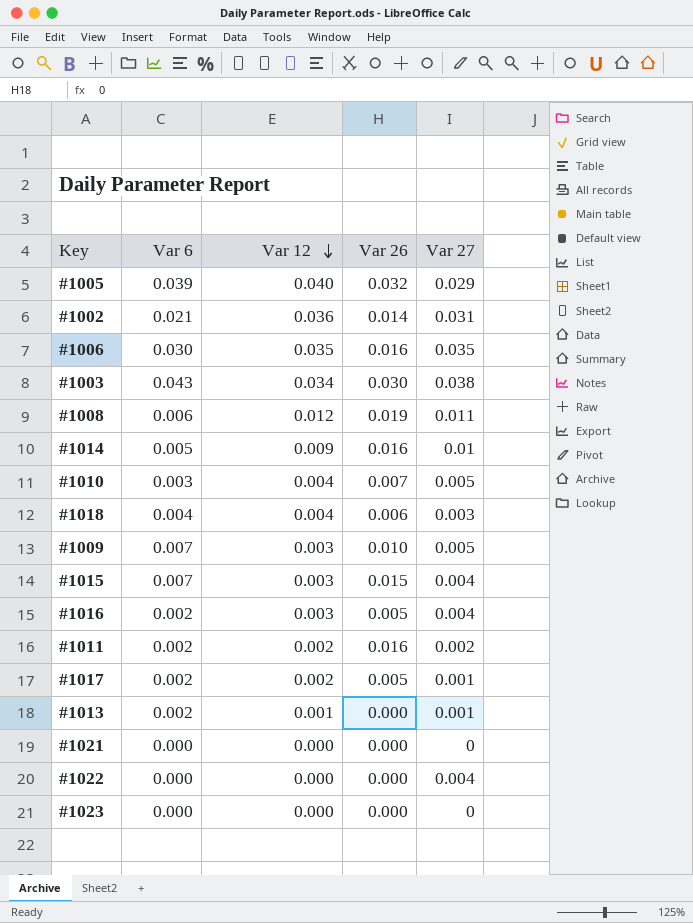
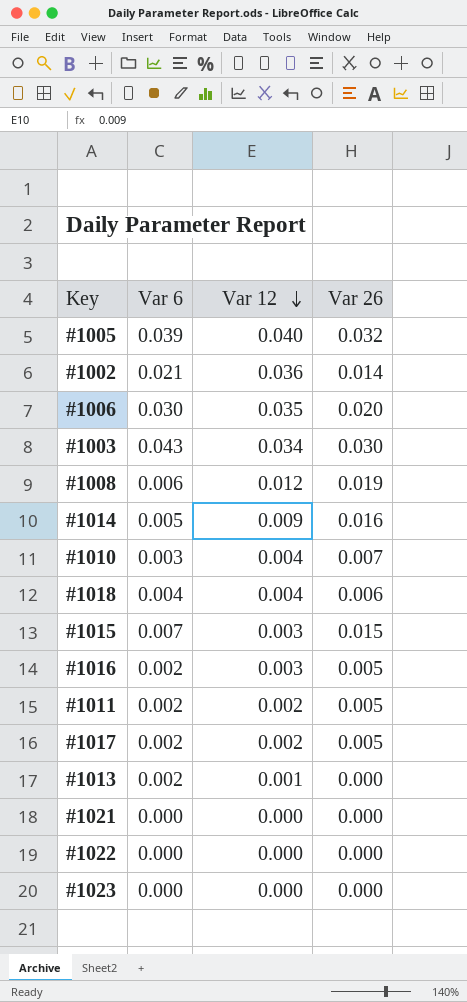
column Var 27 | position: 5 -> none
row #1009: 0.007 | 0.003 | 0.010 | 0.005 -> none
#1006 | Var 26: 0.016 -> 0.020
#1011 | Var 26: 0.016 -> 0.005

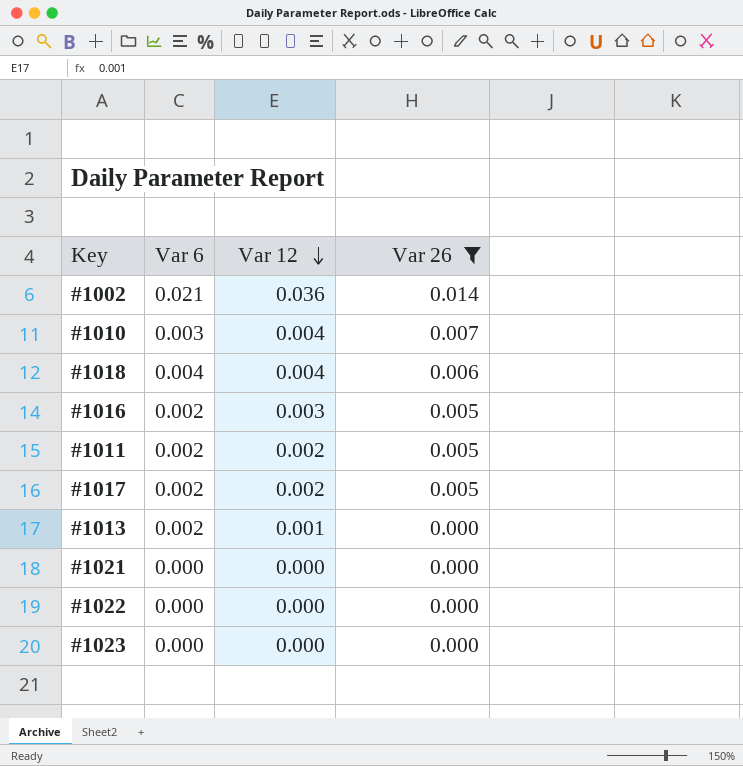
filter: none -> Var 26 <= 0.014

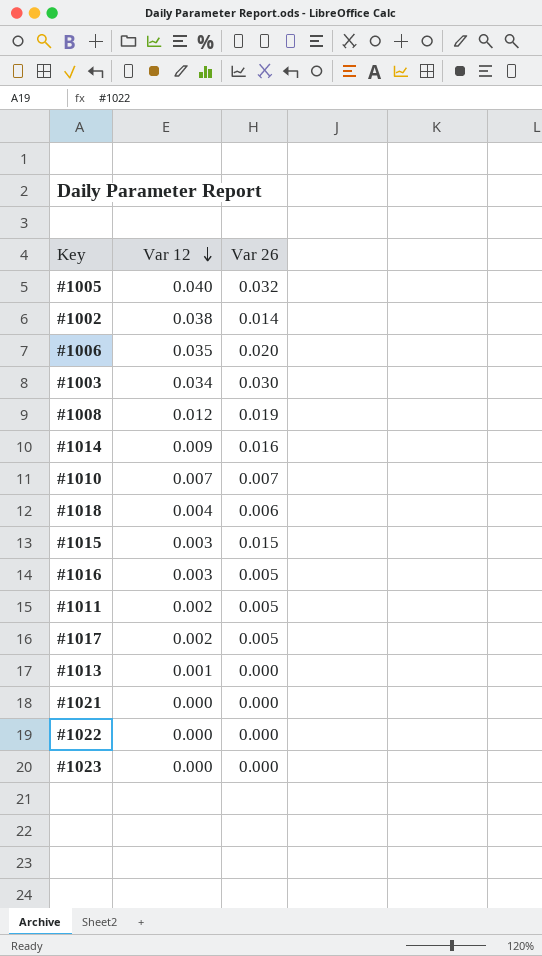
filter: Var 26 <= 0.014 -> none
column Var 6 | position: 2 -> none
#1002 | Var 12: 0.036 -> 0.038
#1010 | Var 12: 0.004 -> 0.007

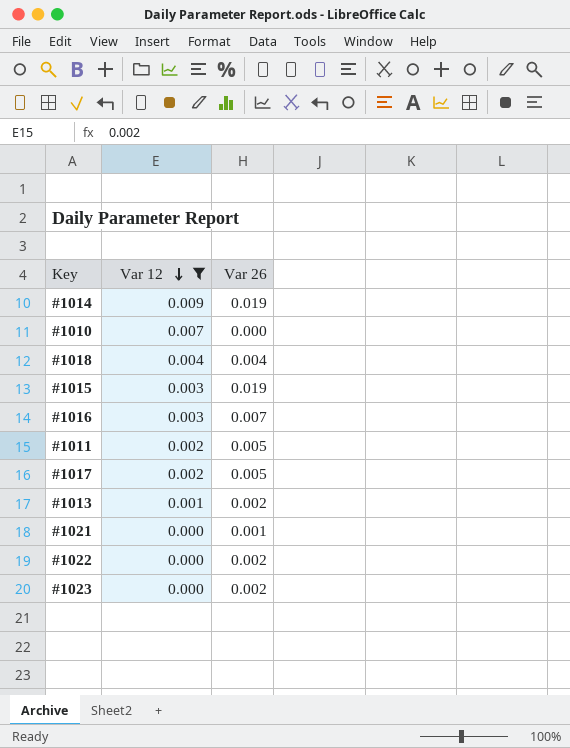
filter: none -> Var 12 <= 0.009
#1014 | Var 26: 0.016 -> 0.019
#1010 | Var 26: 0.007 -> 0.000
#1018 | Var 26: 0.006 -> 0.004
#1015 | Var 26: 0.015 -> 0.019
#1016 | Var 26: 0.005 -> 0.007
#1013 | Var 26: 0.000 -> 0.002
#1021 | Var 26: 0.000 -> 0.001
#1022 | Var 26: 0.000 -> 0.002
#1023 | Var 26: 0.000 -> 0.002

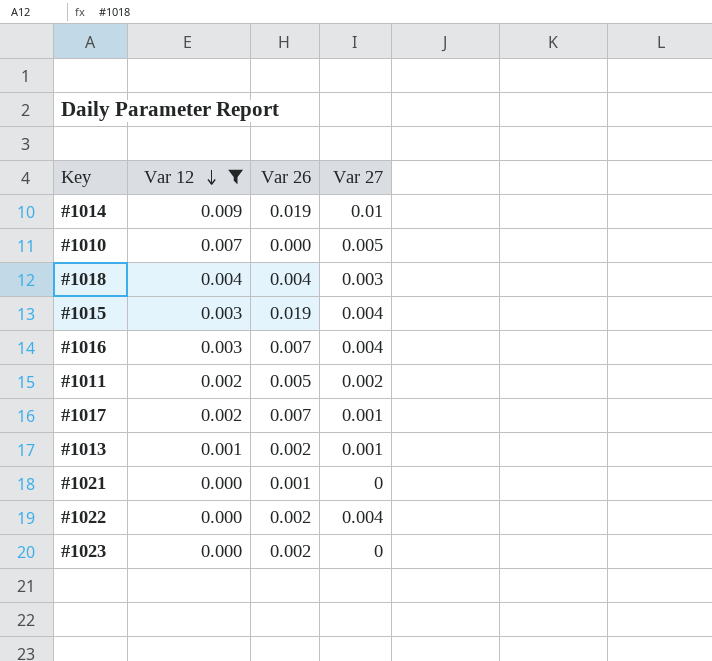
column Var 27 | position: none -> 4
#1017 | Var 26: 0.005 -> 0.007

